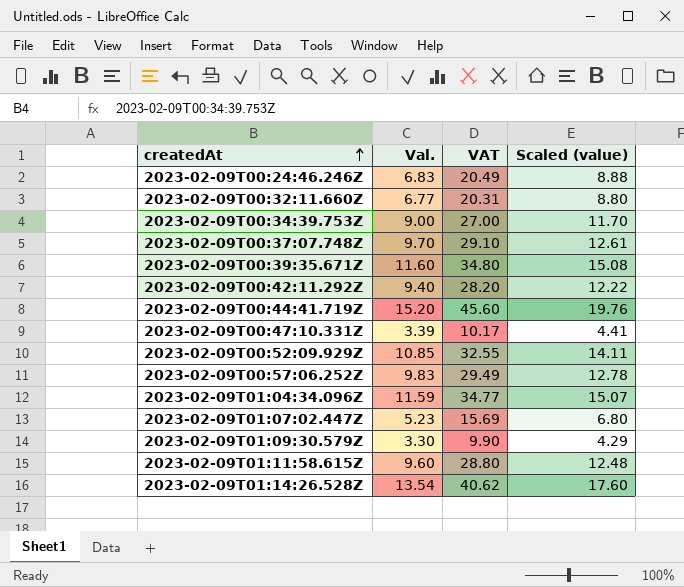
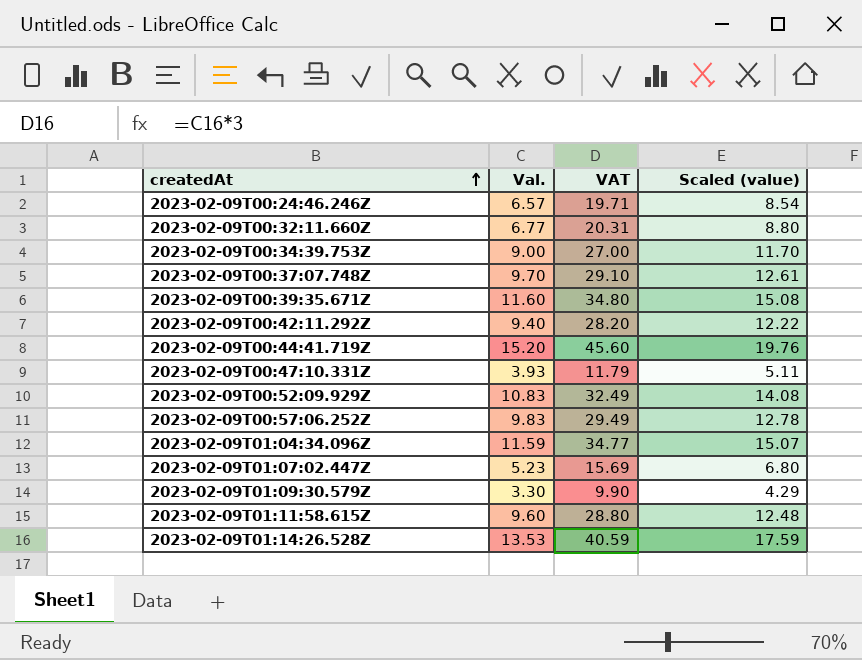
2023-02-09T00:24:46.246Z | Val.: 6.83 -> 6.57
2023-02-09T00:24:46.246Z | VAT: 20.49 -> 19.71
2023-02-09T00:24:46.246Z | Scaled (value): 8.88 -> 8.54
2023-02-09T00:47:10.331Z | Val.: 3.39 -> 3.93
2023-02-09T00:47:10.331Z | VAT: 10.17 -> 11.79
2023-02-09T00:47:10.331Z | Scaled (value): 4.41 -> 5.11
2023-02-09T00:52:09.929Z | Val.: 10.85 -> 10.83
2023-02-09T00:52:09.929Z | VAT: 32.55 -> 32.49
2023-02-09T00:52:09.929Z | Scaled (value): 14.11 -> 14.08
2023-02-09T01:14:26.528Z | Val.: 13.54 -> 13.53
2023-02-09T01:14:26.528Z | VAT: 40.62 -> 40.59
2023-02-09T01:14:26.528Z | Scaled (value): 17.60 -> 17.59

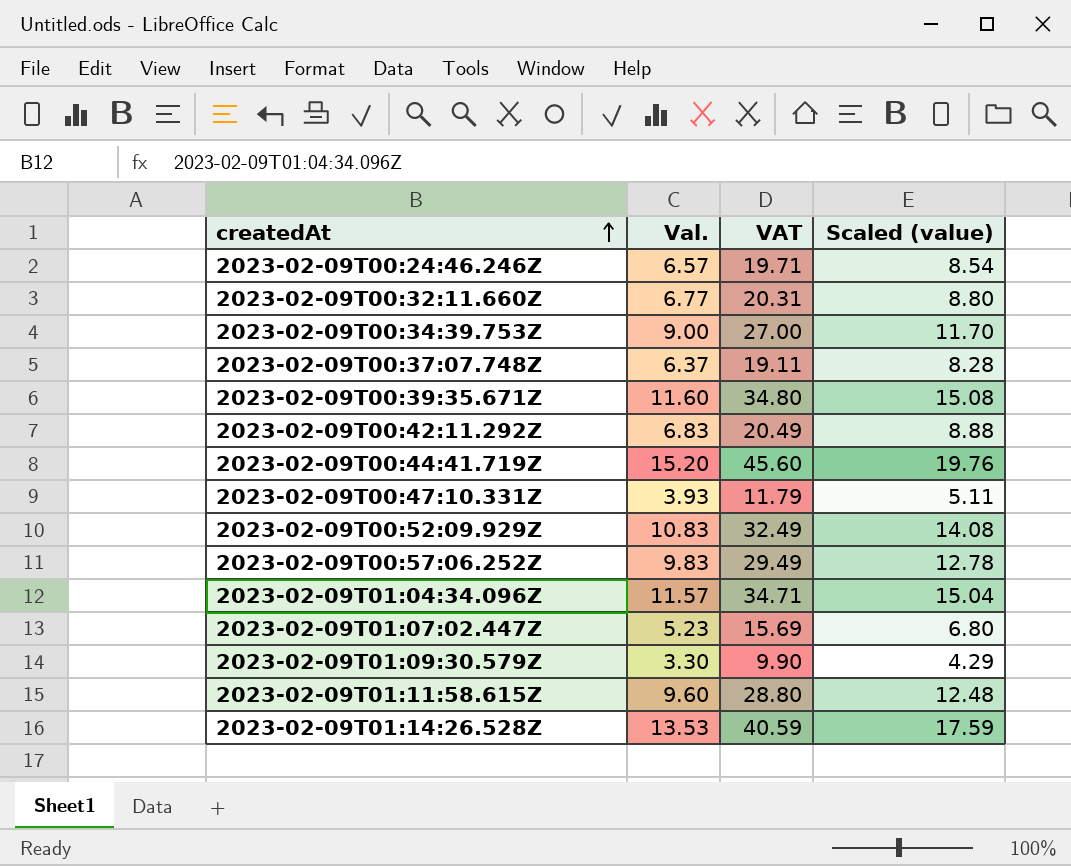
2023-02-09T00:37:07.748Z | Val.: 9.70 -> 6.37
2023-02-09T00:37:07.748Z | VAT: 29.10 -> 19.11
2023-02-09T00:37:07.748Z | Scaled (value): 12.61 -> 8.28
2023-02-09T00:42:11.292Z | Val.: 9.40 -> 6.83
2023-02-09T00:42:11.292Z | VAT: 28.20 -> 20.49
2023-02-09T00:42:11.292Z | Scaled (value): 12.22 -> 8.88
2023-02-09T01:04:34.096Z | Val.: 11.59 -> 11.57
2023-02-09T01:04:34.096Z | VAT: 34.77 -> 34.71
2023-02-09T01:04:34.096Z | Scaled (value): 15.07 -> 15.04

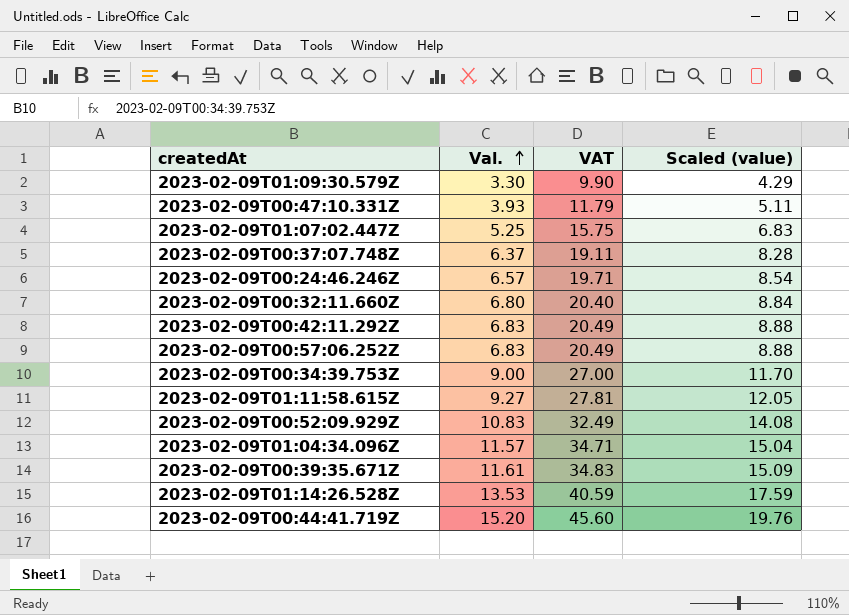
row order: createdAt ascending -> Val. ascending
2023-02-09T01:07:02.447Z | Val.: 5.23 -> 5.25
2023-02-09T01:07:02.447Z | VAT: 15.69 -> 15.75
2023-02-09T01:07:02.447Z | Scaled (value): 6.80 -> 6.83
2023-02-09T00:32:11.660Z | Val.: 6.77 -> 6.80
2023-02-09T00:32:11.660Z | VAT: 20.31 -> 20.40
2023-02-09T00:32:11.660Z | Scaled (value): 8.80 -> 8.84
2023-02-09T00:57:06.252Z | Val.: 9.83 -> 6.83
2023-02-09T00:57:06.252Z | VAT: 29.49 -> 20.49
2023-02-09T00:57:06.252Z | Scaled (value): 12.78 -> 8.88
2023-02-09T01:11:58.615Z | Val.: 9.60 -> 9.27
2023-02-09T01:11:58.615Z | VAT: 28.80 -> 27.81
2023-02-09T01:11:58.615Z | Scaled (value): 12.48 -> 12.05
2023-02-09T00:39:35.671Z | Val.: 11.60 -> 11.61
2023-02-09T00:39:35.671Z | VAT: 34.80 -> 34.83
2023-02-09T00:39:35.671Z | Scaled (value): 15.08 -> 15.09

